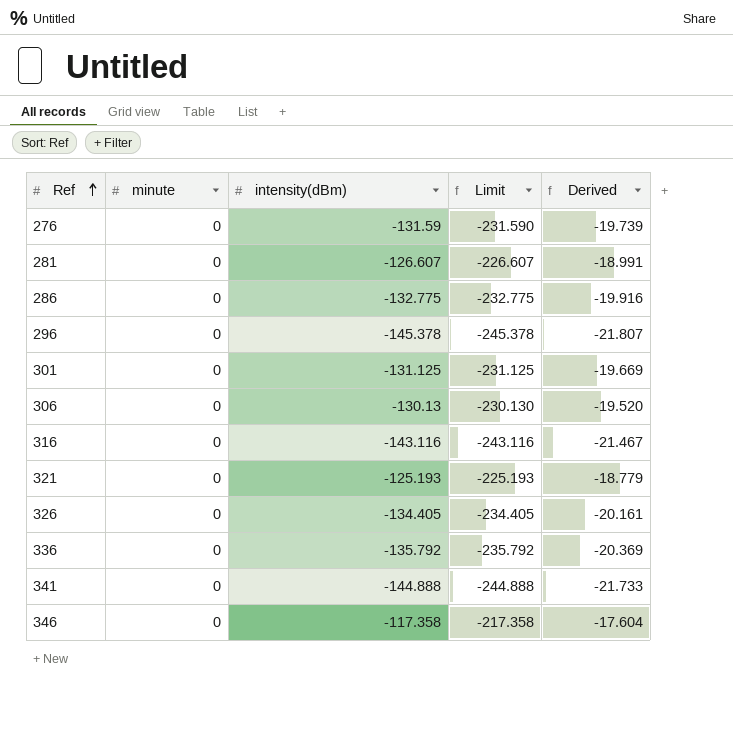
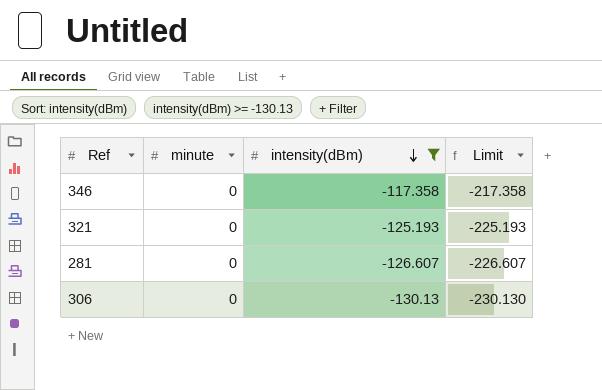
filter: none -> intensity(dBm) >= -130.13
row order: Ref ascending -> intensity(dBm) descending
column Derived | formula: [intensity(dBm)] * 0.15 -> none

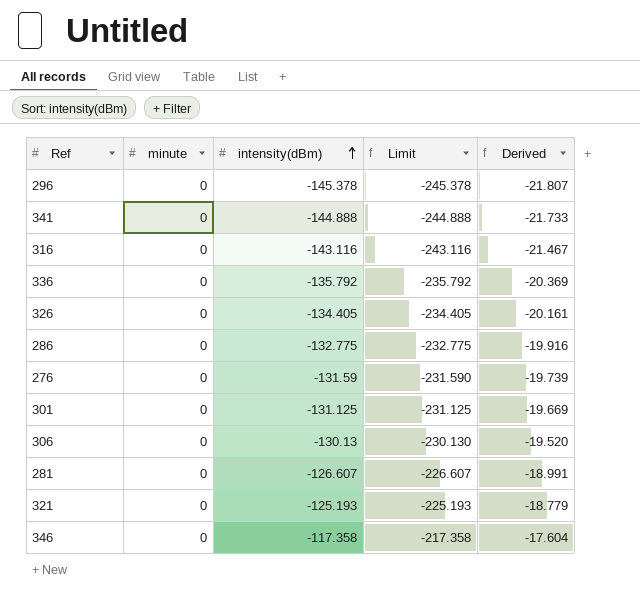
filter: intensity(dBm) >= -130.13 -> none
row order: intensity(dBm) descending -> intensity(dBm) ascending
column Derived | formula: none -> [intensity(dBm)] * 0.15

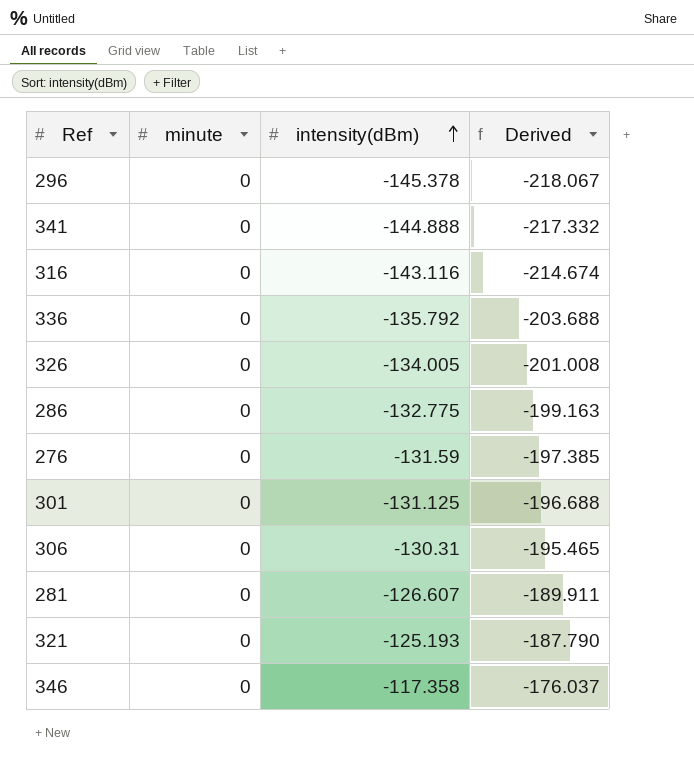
column Limit | formula: [intensity(dBm)] - 100 -> none
column Derived | formula: [intensity(dBm)] * 0.15 -> [intensity(dBm)] * 1.5
326 | intensity(dBm): -134.405 -> -134.005
306 | intensity(dBm): -130.13 -> -130.31

